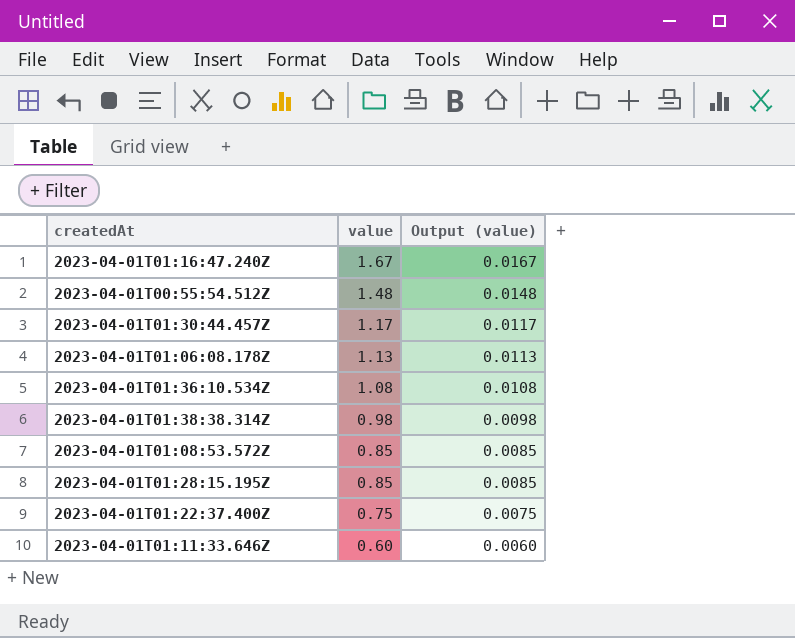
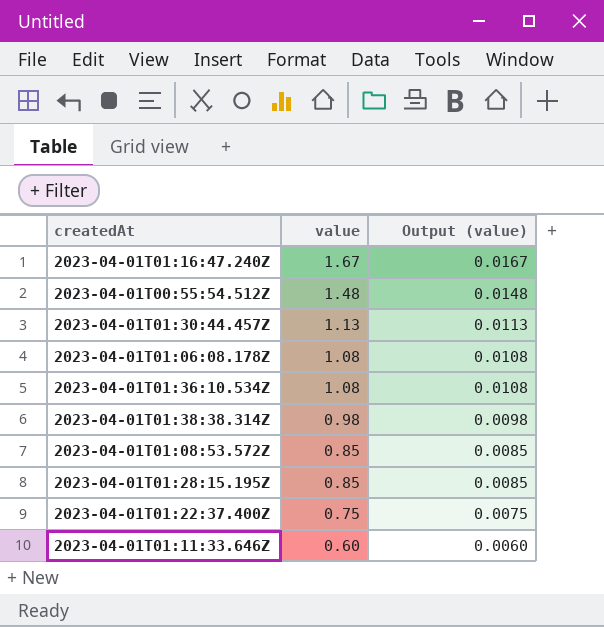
2023-04-01T01:30:44.457Z | value: 1.17 -> 1.13
2023-04-01T01:30:44.457Z | Output (value): 0.0117 -> 0.0113
2023-04-01T01:06:08.178Z | value: 1.13 -> 1.08
2023-04-01T01:06:08.178Z | Output (value): 0.0113 -> 0.0108

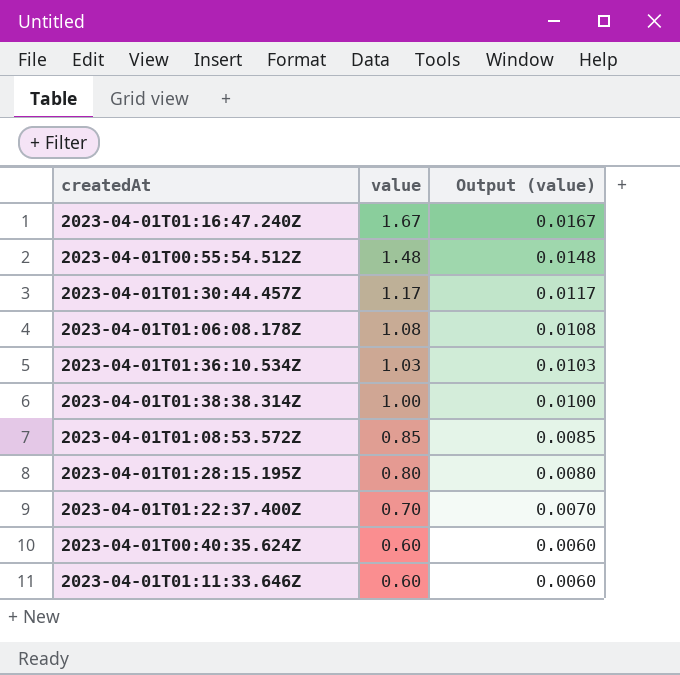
2023-04-01T01:30:44.457Z | value: 1.13 -> 1.17
2023-04-01T01:30:44.457Z | Output (value): 0.0113 -> 0.0117
2023-04-01T01:36:10.534Z | value: 1.08 -> 1.03
2023-04-01T01:36:10.534Z | Output (value): 0.0108 -> 0.0103
2023-04-01T01:38:38.314Z | value: 0.98 -> 1.00
2023-04-01T01:38:38.314Z | Output (value): 0.0098 -> 0.0100
2023-04-01T01:28:15.195Z | value: 0.85 -> 0.80
2023-04-01T01:28:15.195Z | Output (value): 0.0085 -> 0.0080
2023-04-01T01:22:37.400Z | value: 0.75 -> 0.70
2023-04-01T01:22:37.400Z | Output (value): 0.0075 -> 0.0070
row 2023-04-01T00:40:35.624Z: none -> 0.60 | 0.0060

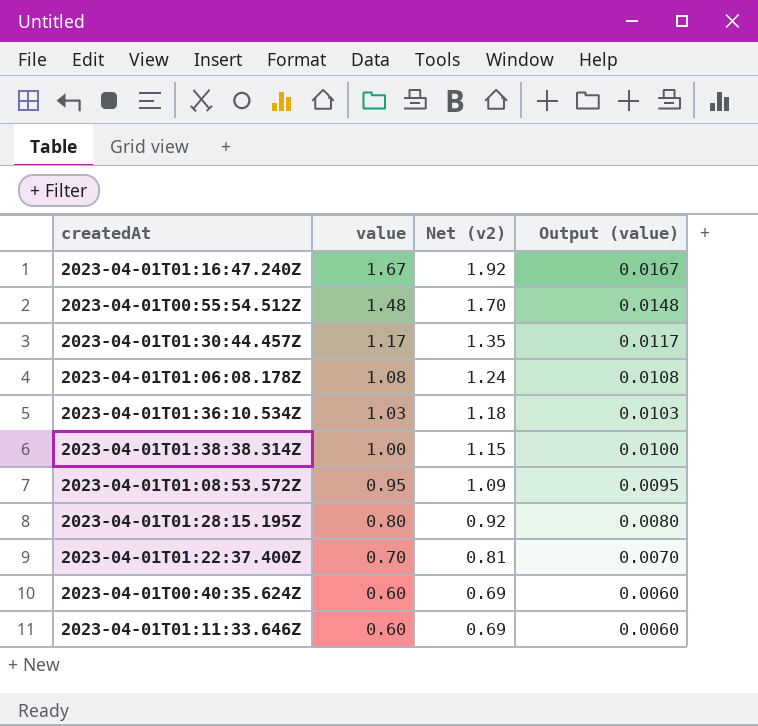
column Net (v2) | formula: none -> [value] * 1.15
2023-04-01T01:08:53.572Z | value: 0.85 -> 0.95
2023-04-01T01:08:53.572Z | Output (value): 0.0085 -> 0.0095

